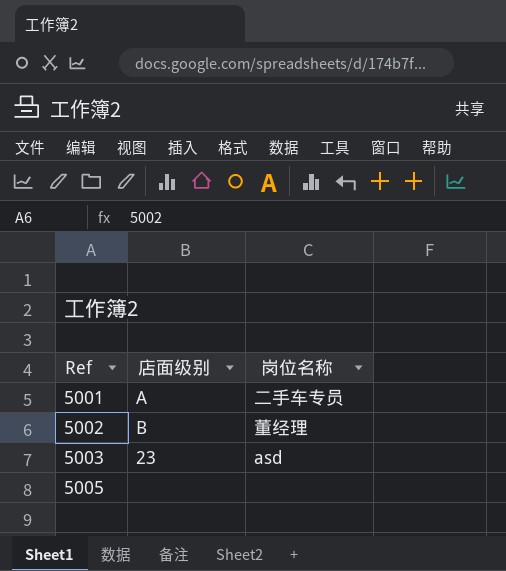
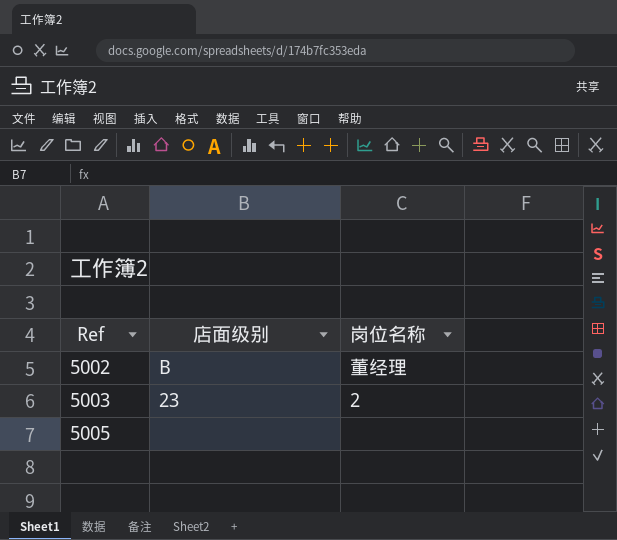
row 5001: A | 二手车专员 -> none
5003 | 岗位名称: asd -> 2

